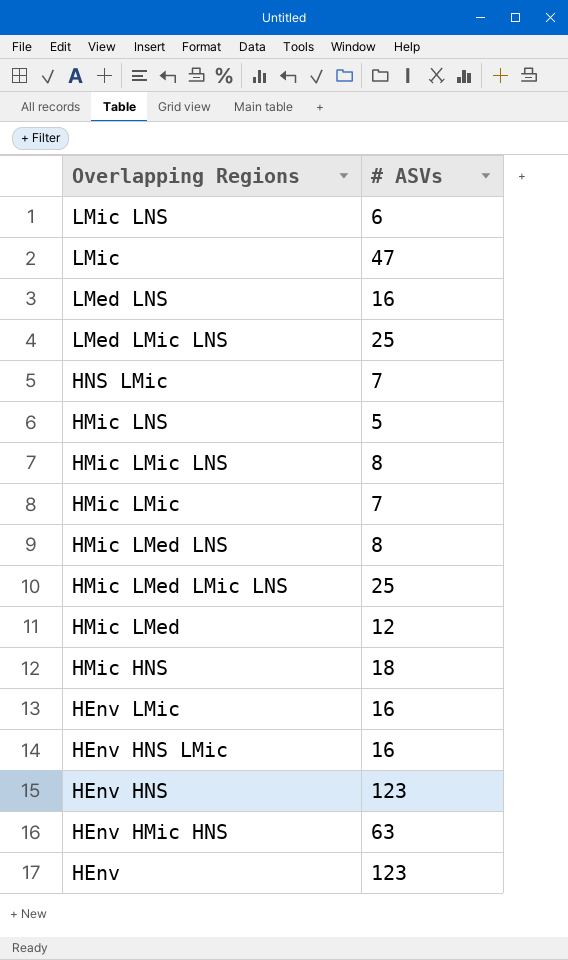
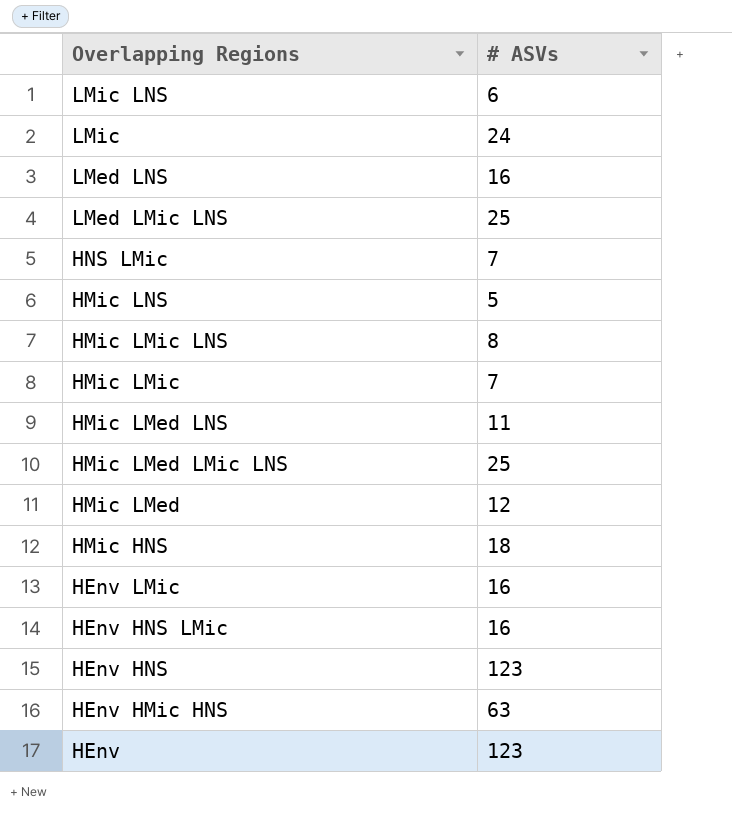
LMic | # ASVs: 47 -> 24
HMic LMed LNS | # ASVs: 8 -> 11

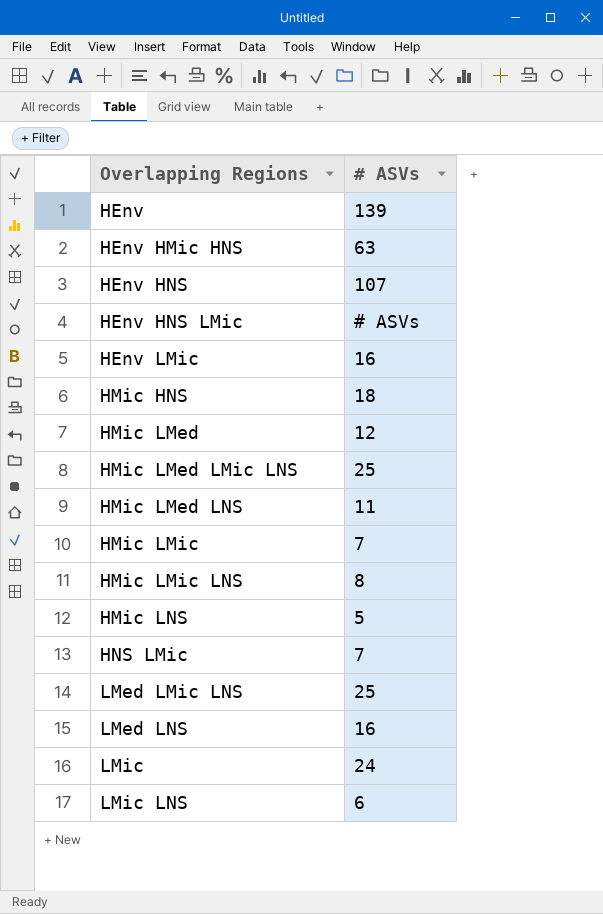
row order: Overlapping Regions descending -> Overlapping Regions ascending
HEnv | # ASVs: 123 -> 139
HEnv HNS | # ASVs: 123 -> 107
HEnv HNS LMic | # ASVs: 16 -> # ASVs

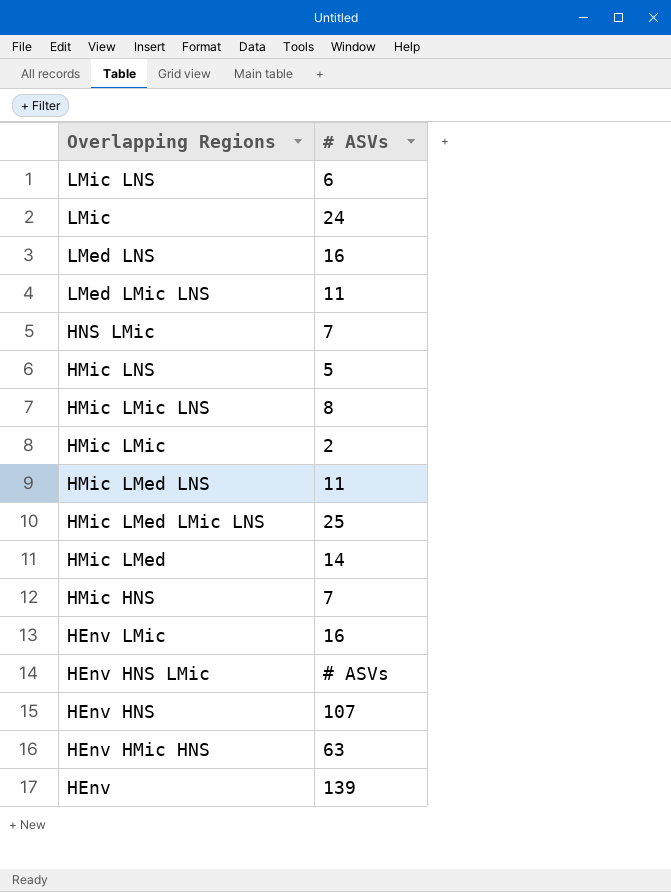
row order: Overlapping Regions ascending -> Overlapping Regions descending
LMed LMic LNS | # ASVs: 25 -> 11
HMic LMic | # ASVs: 7 -> 2
HMic LMed | # ASVs: 12 -> 14
HMic HNS | # ASVs: 18 -> 7

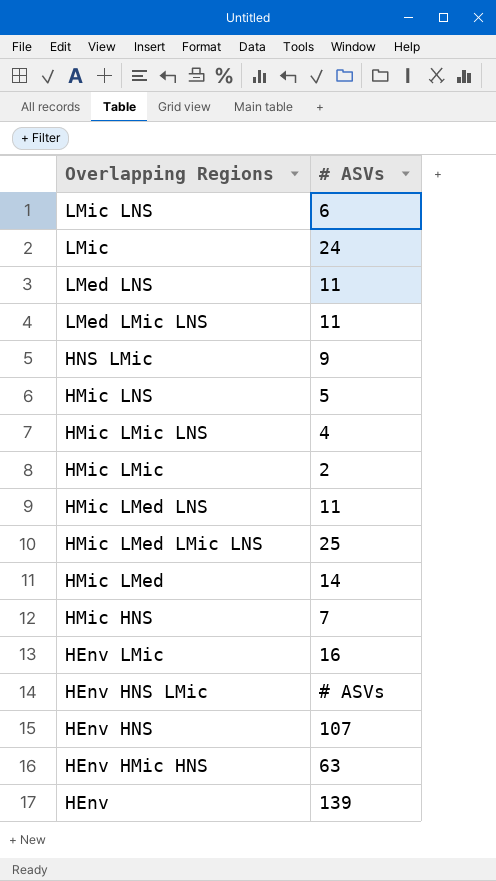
LMed LNS | # ASVs: 16 -> 11
HNS LMic | # ASVs: 7 -> 9
HMic LMic LNS | # ASVs: 8 -> 4

